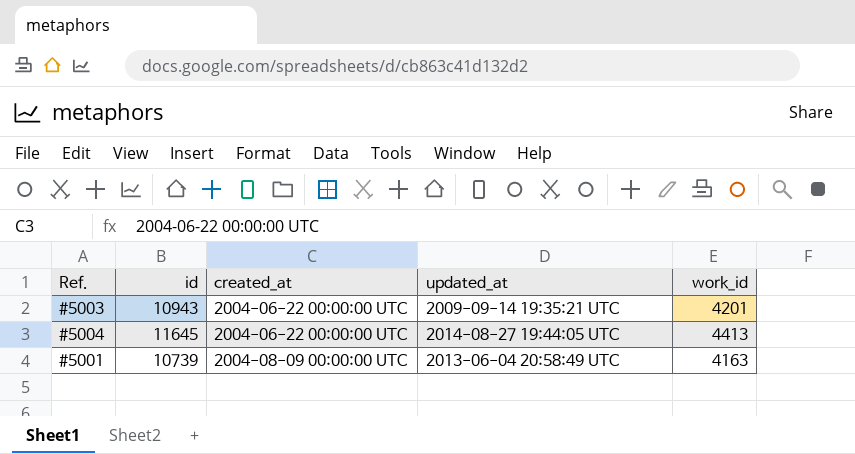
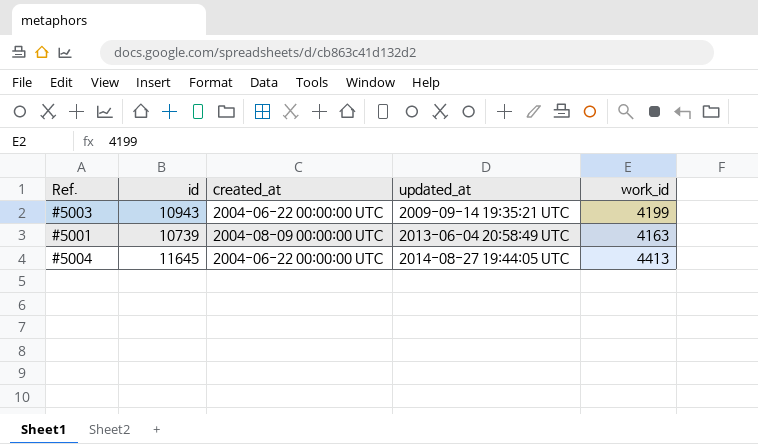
row order: created_at ascending -> updated_at ascending
#5003 | work_id: 4201 -> 4199

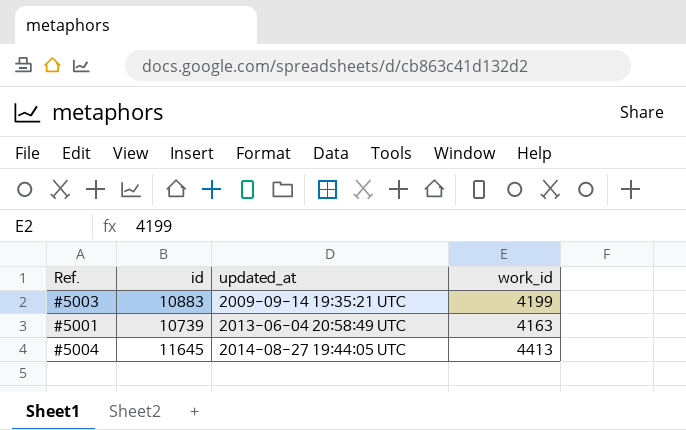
column created_at | position: 3 -> none
#5003 | id: 10943 -> 10883

